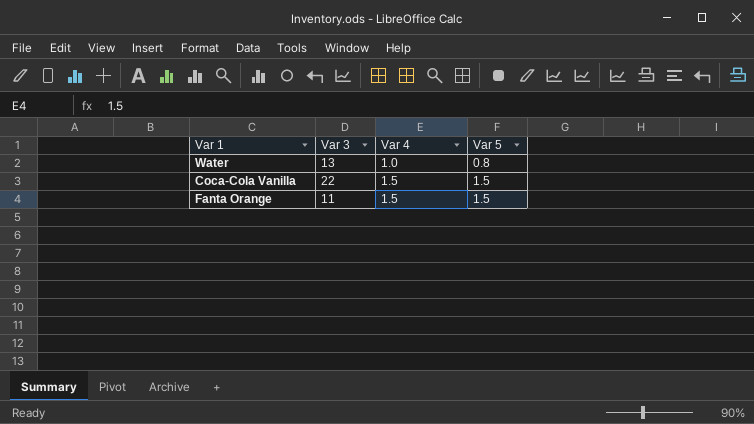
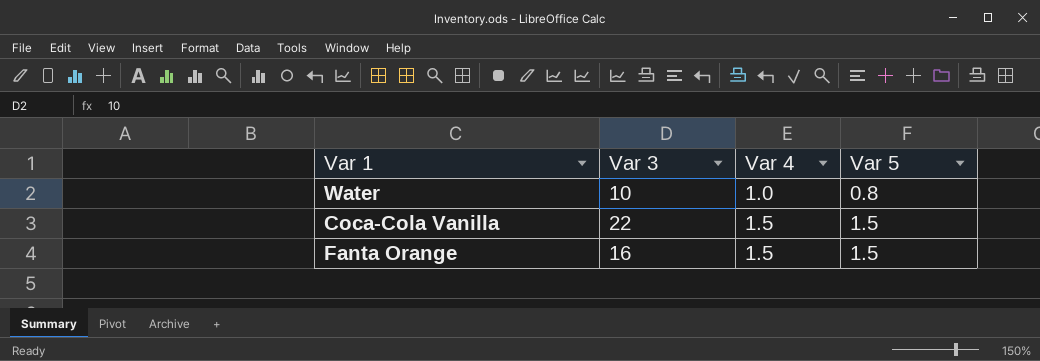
Water | Var 3: 13 -> 10
Fanta Orange | Var 3: 11 -> 16

